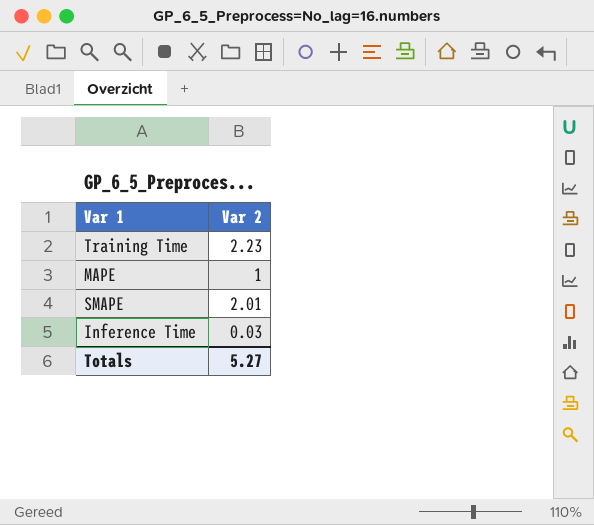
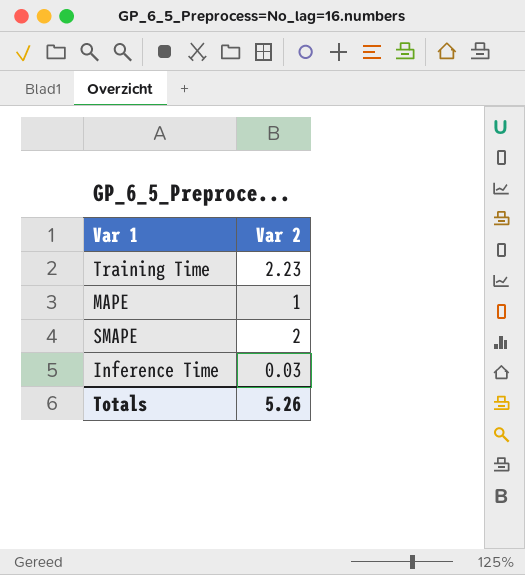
SMAPE | Var 2: 2.01 -> 2
Totals | Var 2: 5.27 -> 5.26

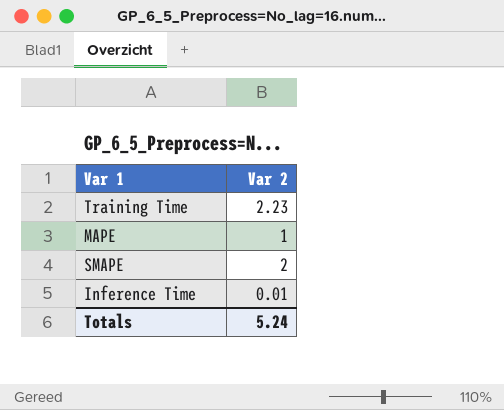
Inference Time | Var 2: 0.03 -> 0.01
Totals | Var 2: 5.26 -> 5.24

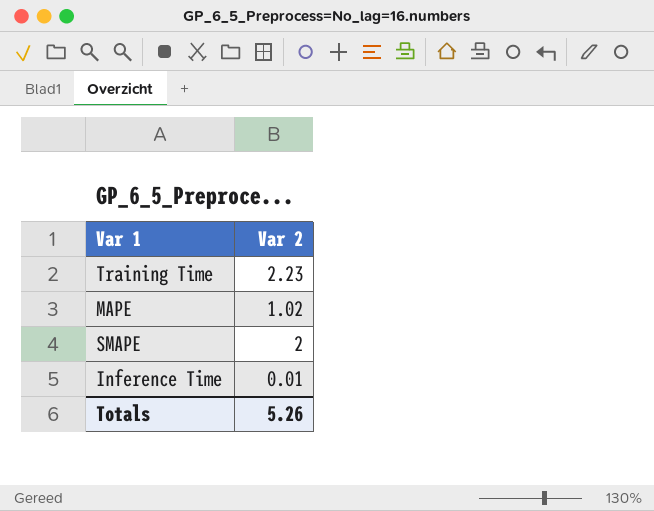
MAPE | Var 2: 1 -> 1.02
Totals | Var 2: 5.24 -> 5.26

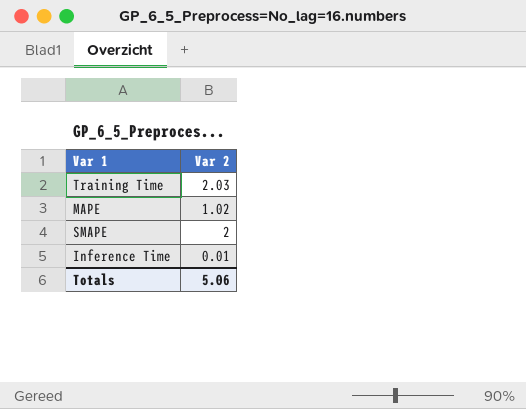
Training Time | Var 2: 2.23 -> 2.03
Totals | Var 2: 5.26 -> 5.06

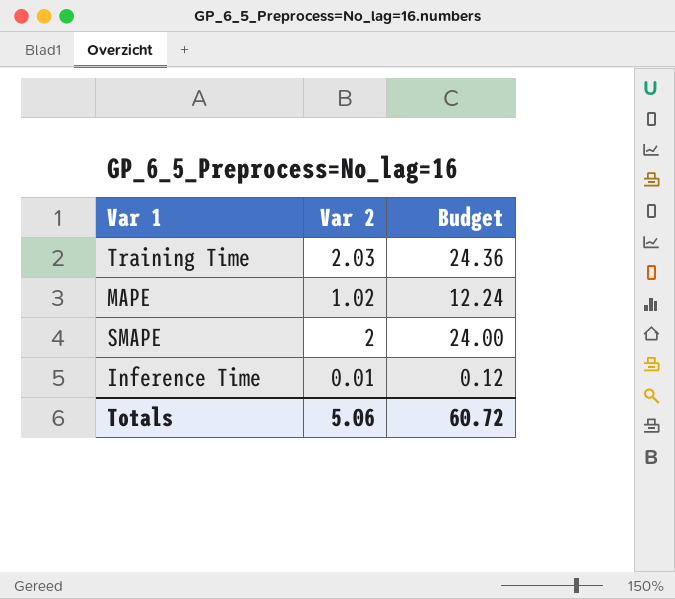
column Budget | formula: none -> [Var 2] * 12

